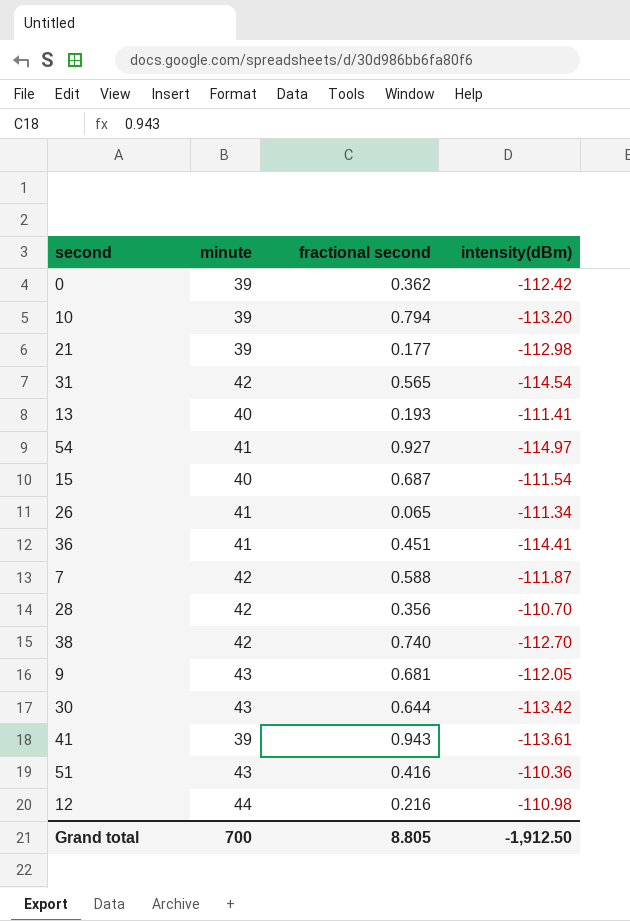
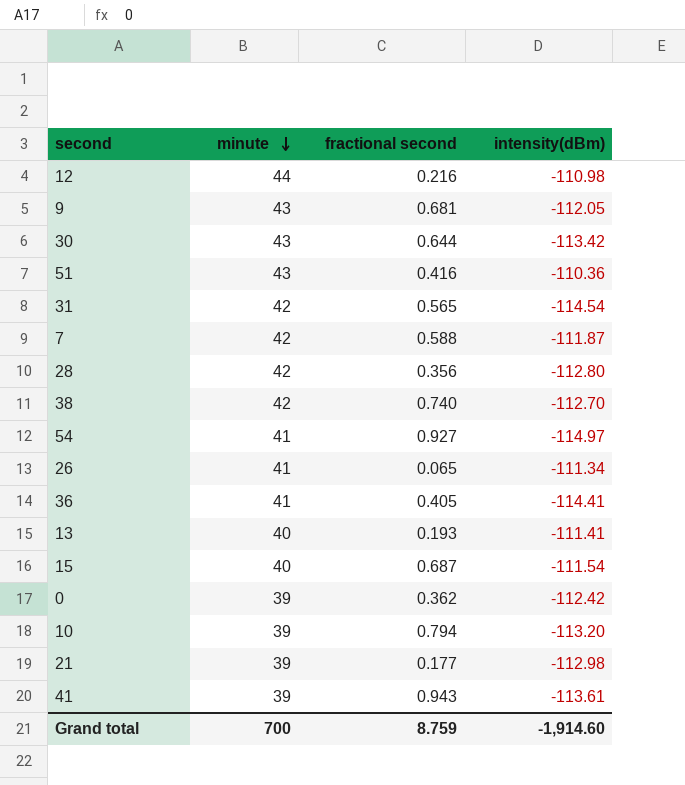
row order: none -> minute descending
28 | intensity(dBm): -110.70 -> -112.80
36 | fractional second: 0.451 -> 0.405
Grand total | fractional second: 8.805 -> 8.759
Grand total | intensity(dBm): -1,912.50 -> -1,914.60

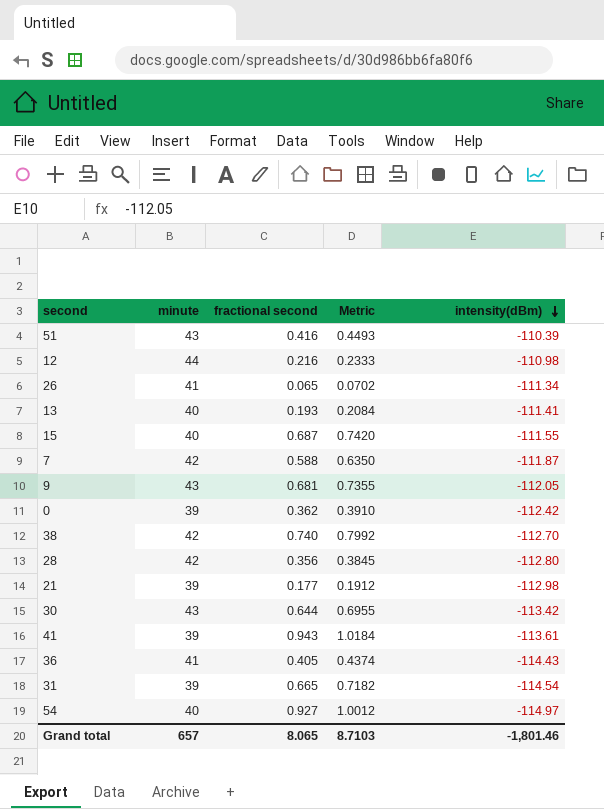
row order: minute descending -> intensity(dBm) descending
column Metric | formula: none -> [fractional second] * 1.08
row 10: 39 | 0.794 | -113.20 -> none
51 | intensity(dBm): -110.36 -> -110.39
15 | intensity(dBm): -111.54 -> -111.55
36 | intensity(dBm): -114.41 -> -114.43
31 | minute: 42 -> 39
31 | fractional second: 0.565 -> 0.665
54 | minute: 41 -> 40
Grand total | minute: 700 -> 657
Grand total | fractional second: 8.759 -> 8.065
Grand total | intensity(dBm): -1,914.60 -> -1,801.46

